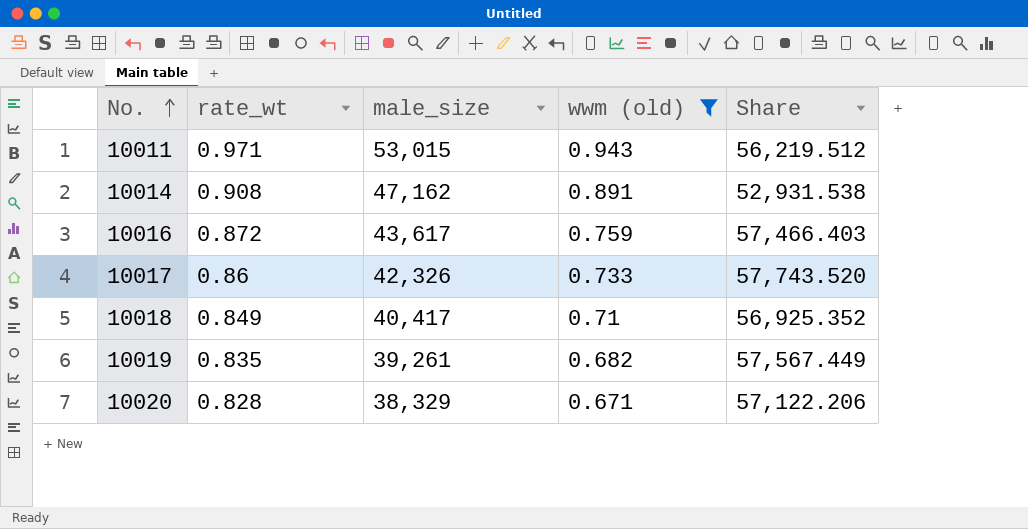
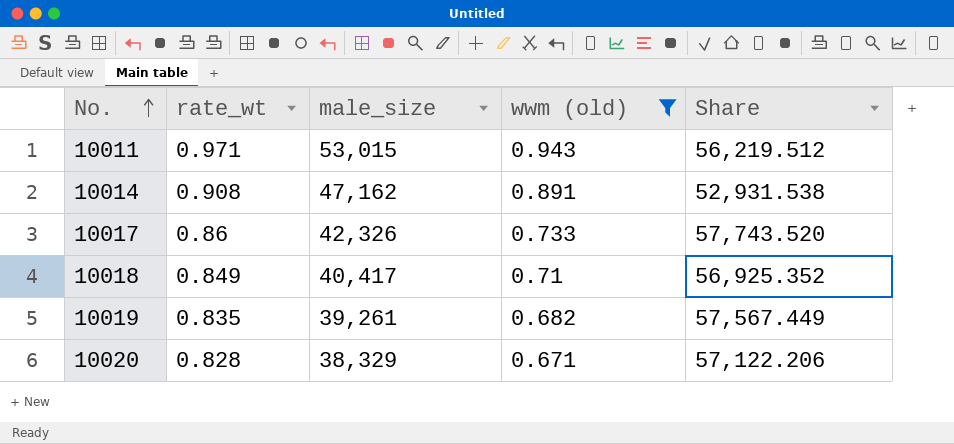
row 10016: 0.872 | 43,617 | 0.759 | 57,466.403 -> none

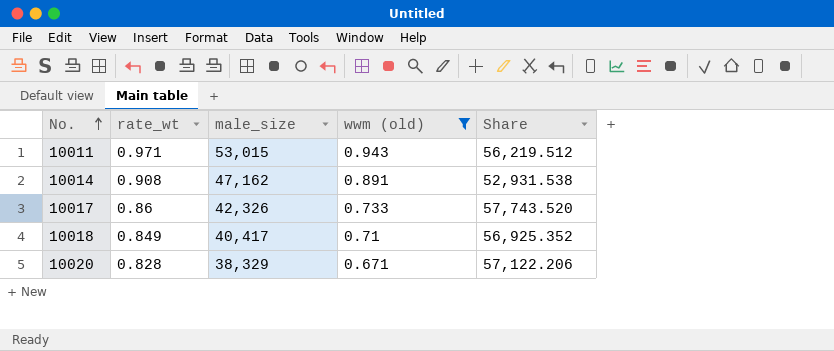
row 10019: 0.835 | 39,261 | 0.682 | 57,567.449 -> none

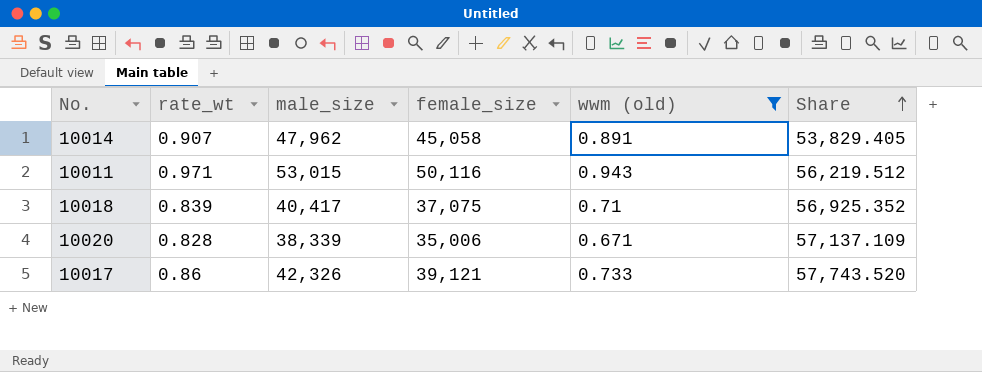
row order: No. ascending -> Share ascending
column female_size | position: none -> 4
10014 | rate_wt: 0.908 -> 0.907
10014 | male_size: 47,162 -> 47,962
10014 | Share: 52,931.538 -> 53,829.405
10018 | rate_wt: 0.849 -> 0.839
10020 | male_size: 38,329 -> 38,339
10020 | Share: 57,122.206 -> 57,137.109

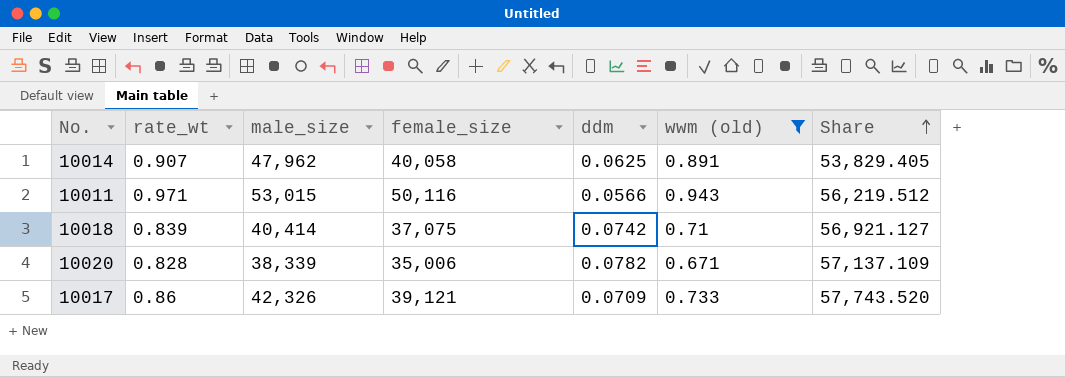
column ddm | position: none -> 5
10014 | female_size: 45,058 -> 40,058
10018 | male_size: 40,417 -> 40,414
10018 | Share: 56,925.352 -> 56,921.127

